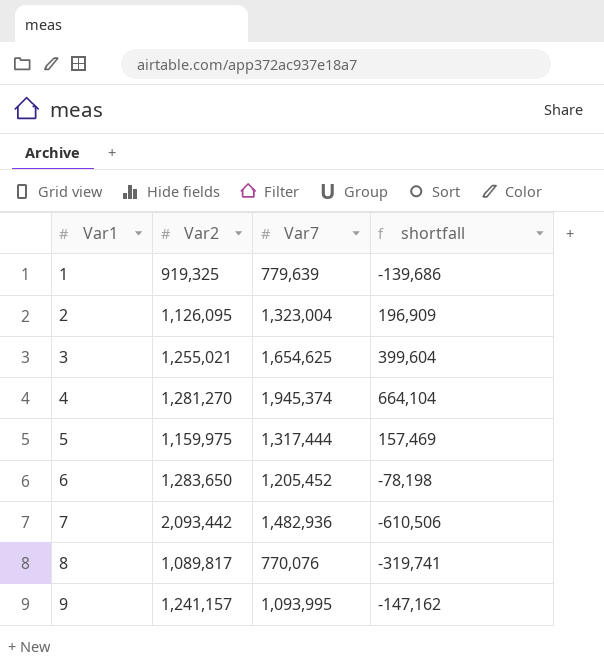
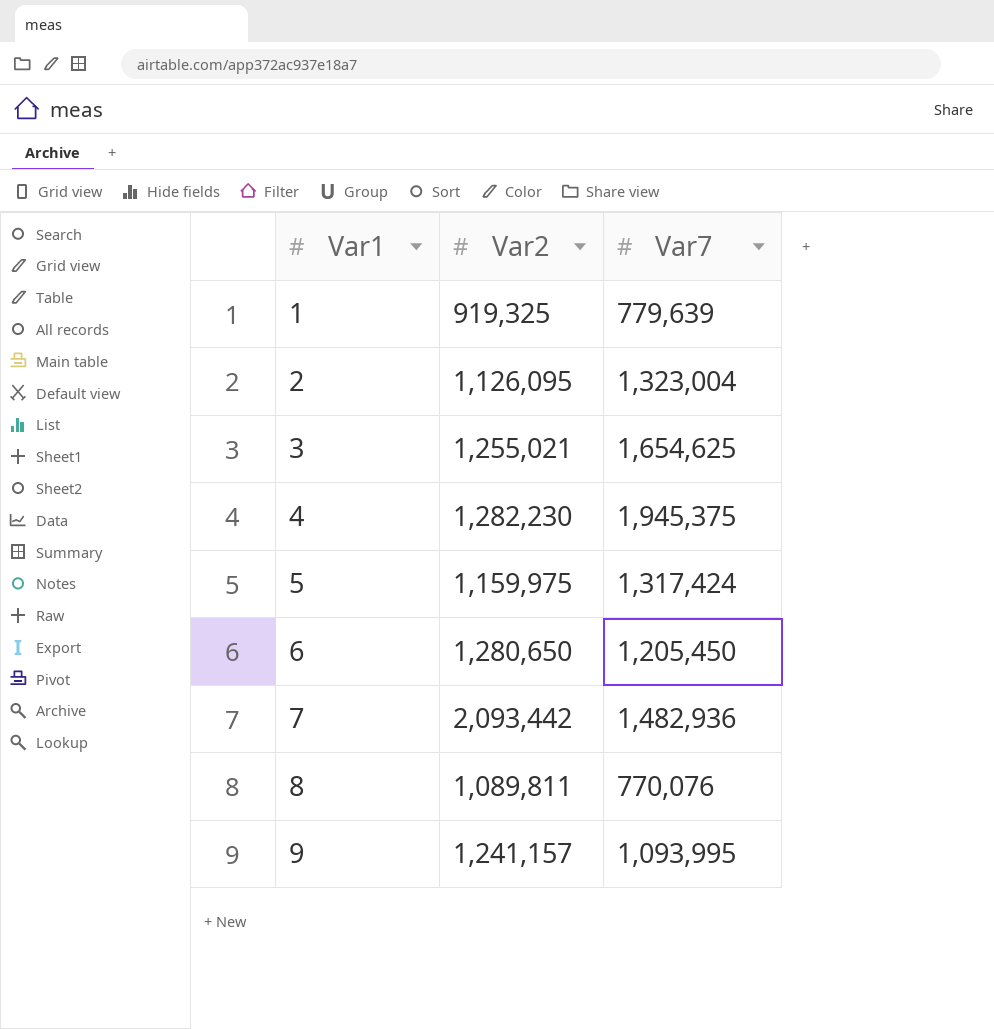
column shortfall | formula: [Var7] - [Var2] -> none
4 | Var2: 1,281,270 -> 1,282,230
4 | Var7: 1,945,374 -> 1,945,375
5 | Var7: 1,317,444 -> 1,317,424
6 | Var2: 1,283,650 -> 1,280,650
6 | Var7: 1,205,452 -> 1,205,450
8 | Var2: 1,089,817 -> 1,089,811

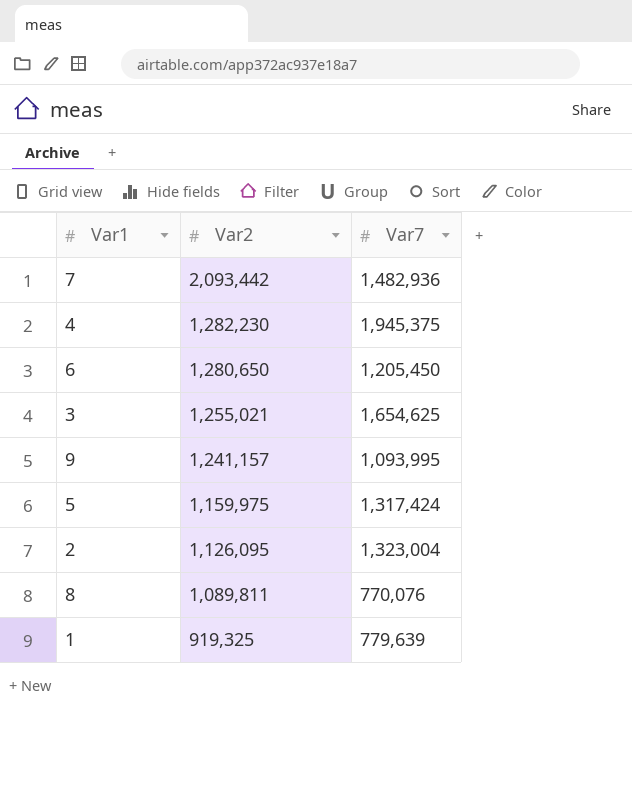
row order: Var1 ascending -> Var2 descending

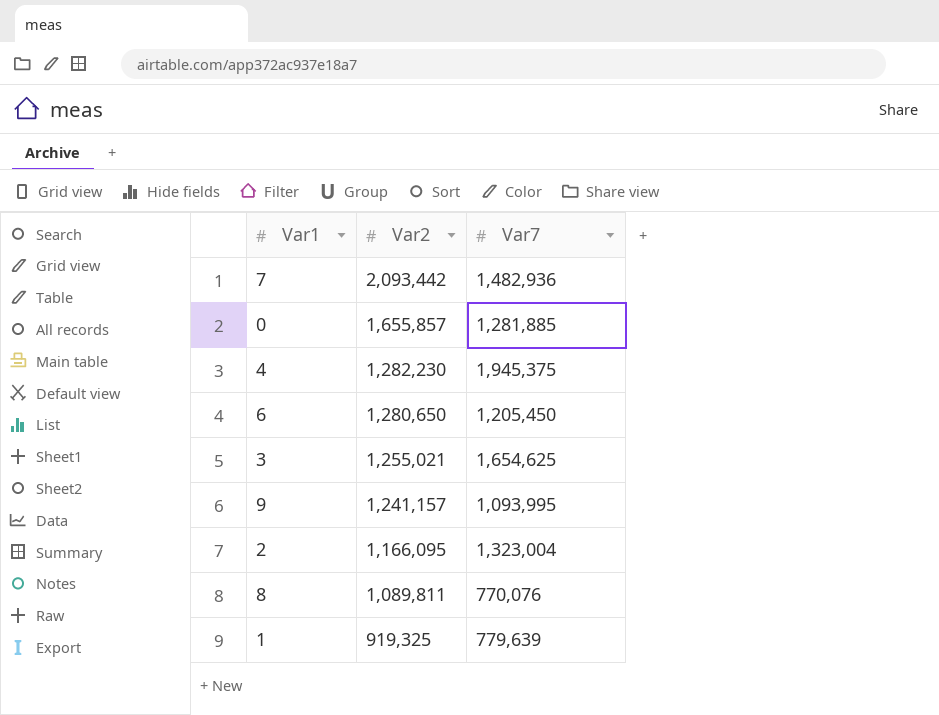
row 5: 1,159,975 | 1,317,424 -> none
row 0: none -> 1,655,857 | 1,281,885
2 | Var2: 1,126,095 -> 1,166,095

